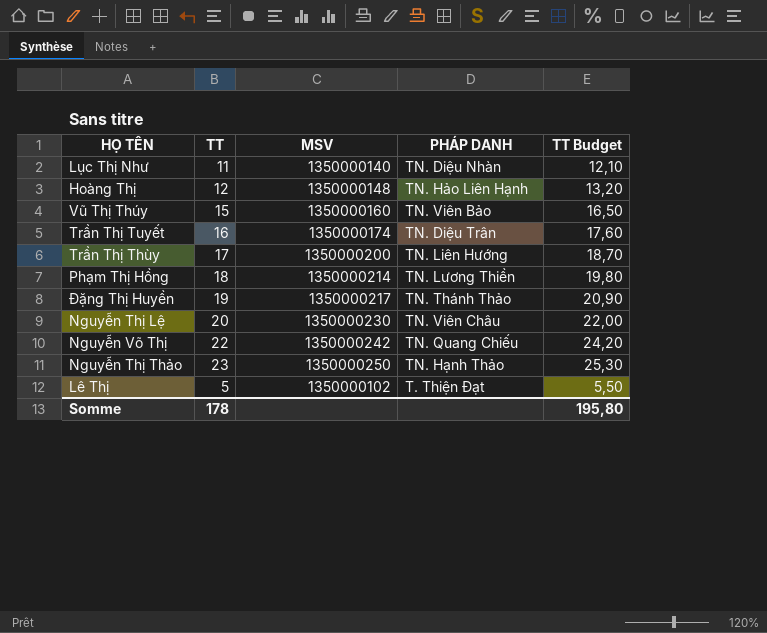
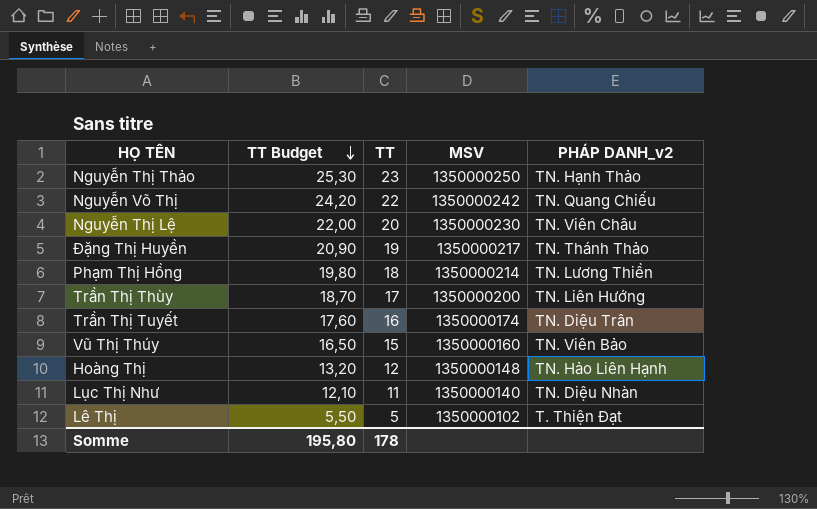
row order: none -> TT Budget descending
column TT Budget | position: 5 -> 2
column name: PHÁP DANH -> PHÁP DANH_v2

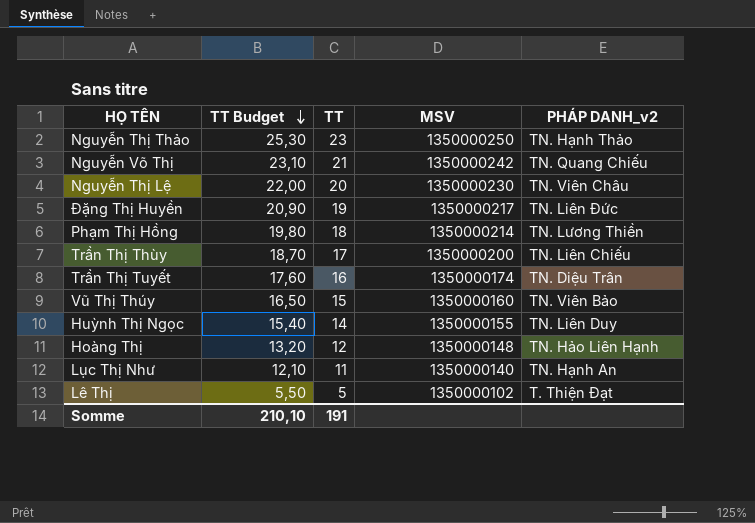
Nguyễn Võ Thị | TT Budget: 24,20 -> 23,10
Nguyễn Võ Thị | TT: 22 -> 21
Đặng Thị Huyền | PHÁP DANH_v2: TN. Thánh Thảo -> TN. Liên Đức
Trần Thị Thùy | PHÁP DANH_v2: TN. Liên Hướng -> TN. Liên Chiếu
row Huỳnh Thị Ngọc: none -> 15,40 | 14 | 1350000155 | TN. Liên Duy
Lục Thị Như | PHÁP DANH_v2: TN. Diệu Nhàn -> TN. Hạnh An
Somme | TT Budget: 195,80 -> 210,10
Somme | TT: 178 -> 191

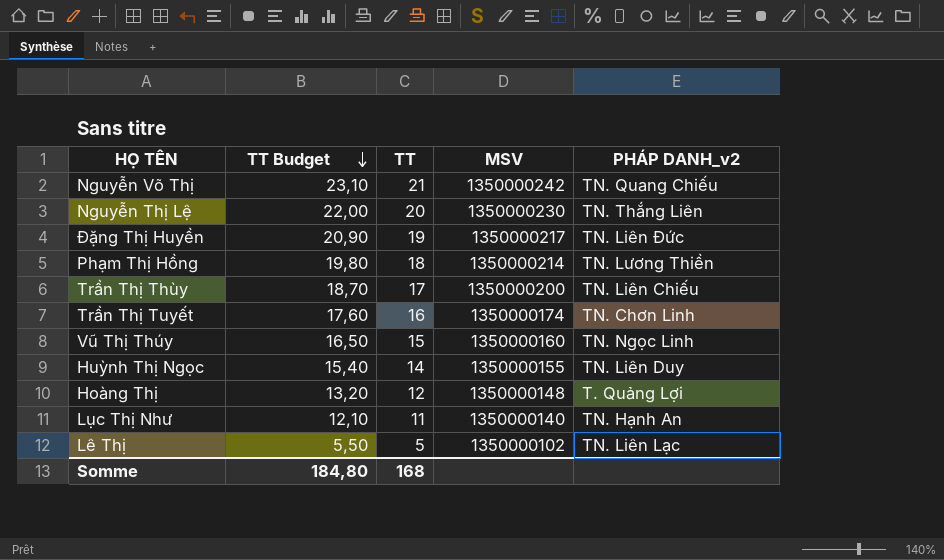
row Nguyễn Thị Thảo: 25,30 | 23 | 1350000250 | TN. Hạnh Thảo -> none
Nguyễn Thị Lệ | PHÁP DANH_v2: TN. Viên Châu -> TN. Thắng Liên
Trần Thị Tuyết | PHÁP DANH_v2: TN. Diệu Trân -> TN. Chơn Linh
Vũ Thị Thúy | PHÁP DANH_v2: TN. Viên Bảo -> TN. Ngọc Linh
Hoàng Thị | PHÁP DANH_v2: TN. Hảo Liên Hạnh -> T. Quảng Lợi
Lê Thị | PHÁP DANH_v2: T. Thiện Đạt -> TN. Liên Lạc
Somme | TT Budget: 210,10 -> 184,80
Somme | TT: 191 -> 168

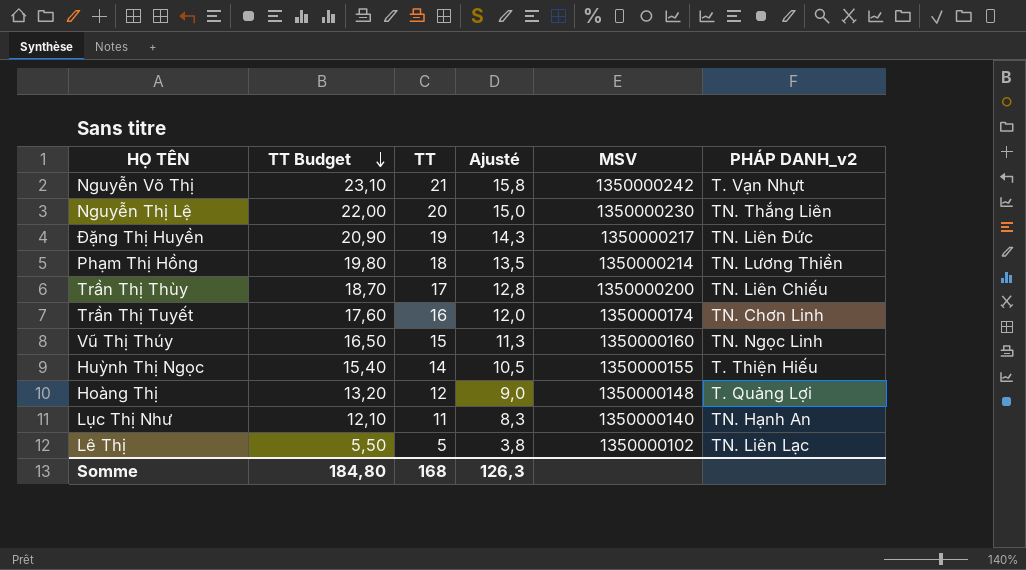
column Ajusté | formula: none -> [TT] * 0,75
Nguyễn Võ Thị | PHÁP DANH_v2: TN. Quang Chiếu -> T. Vạn Nhựt
Huỳnh Thị Ngọc | PHÁP DANH_v2: TN. Liên Duy -> T. Thiện Hiếu

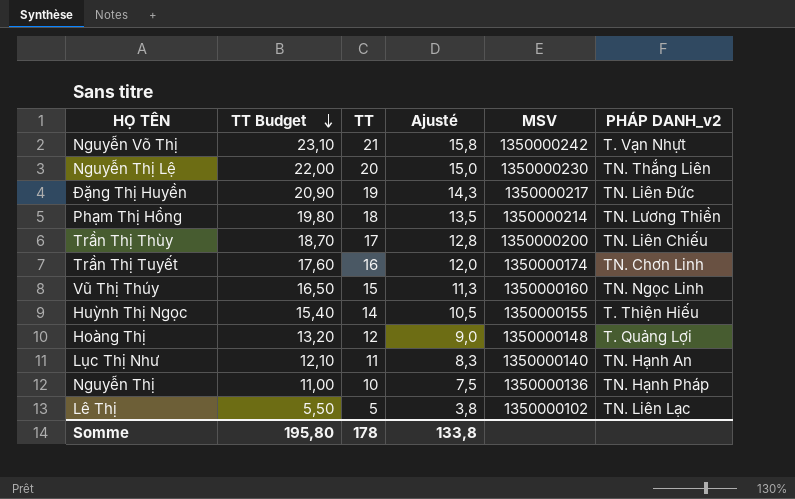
row Nguyễn Thị: none -> 11,00 | 10 | 7,5 | 1350000136 | TN. Hạnh Pháp
Somme | TT Budget: 184,80 -> 195,80
Somme | TT: 168 -> 178
Somme | Ajusté: 126,3 -> 133,8

